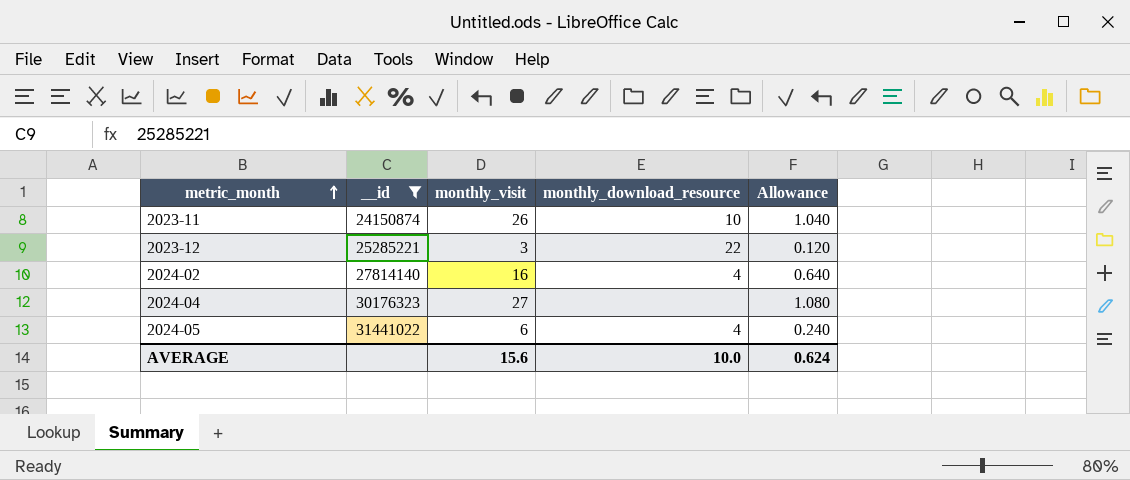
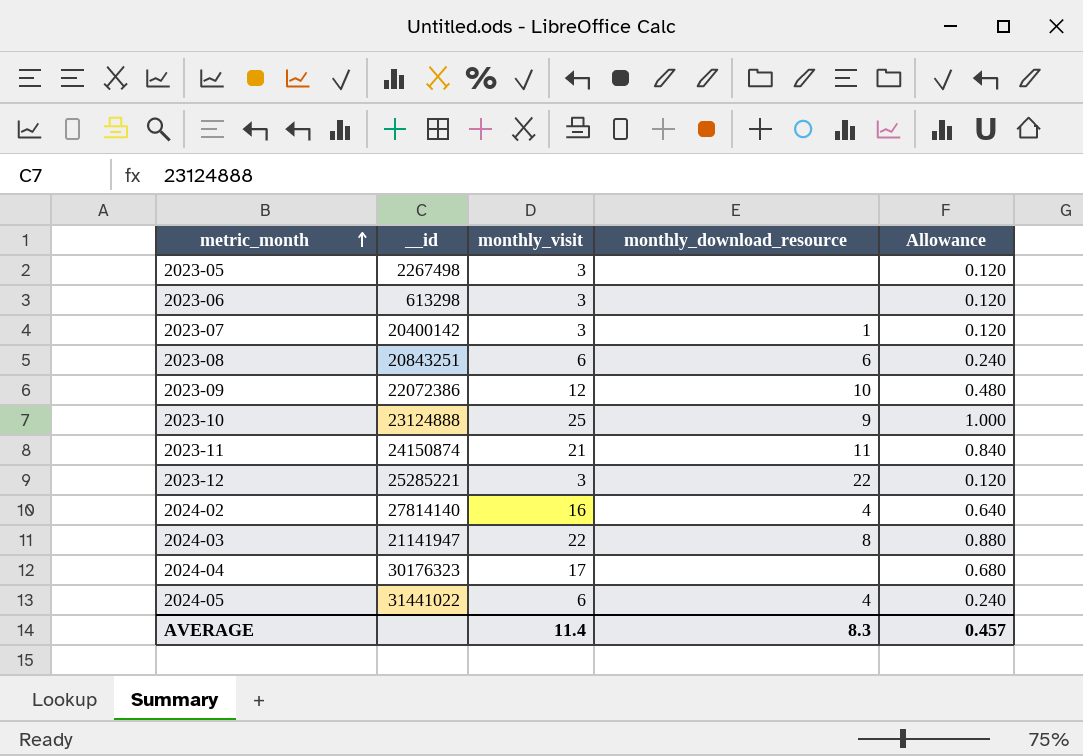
filter: __id >= 24150874 -> none
2023-11 | monthly_visit: 26 -> 21
2023-11 | monthly_download_resource: 10 -> 11
2023-11 | Allowance: 1.040 -> 0.840
2024-04 | monthly_visit: 27 -> 17
2024-04 | Allowance: 1.080 -> 0.680
AVERAGE | monthly_visit: 15.6 -> 11.4
AVERAGE | monthly_download_resource: 10.0 -> 8.3
AVERAGE | Allowance: 0.624 -> 0.457

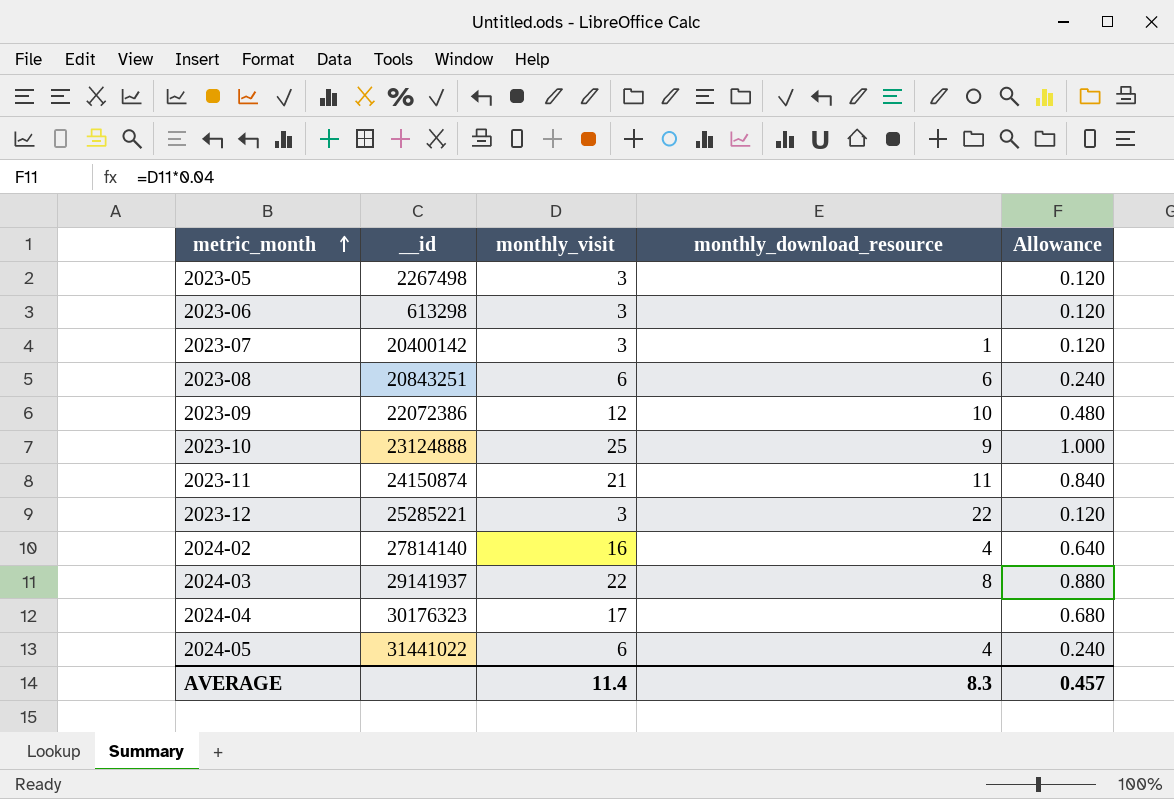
2024-03 | __id: 21141947 -> 29141937

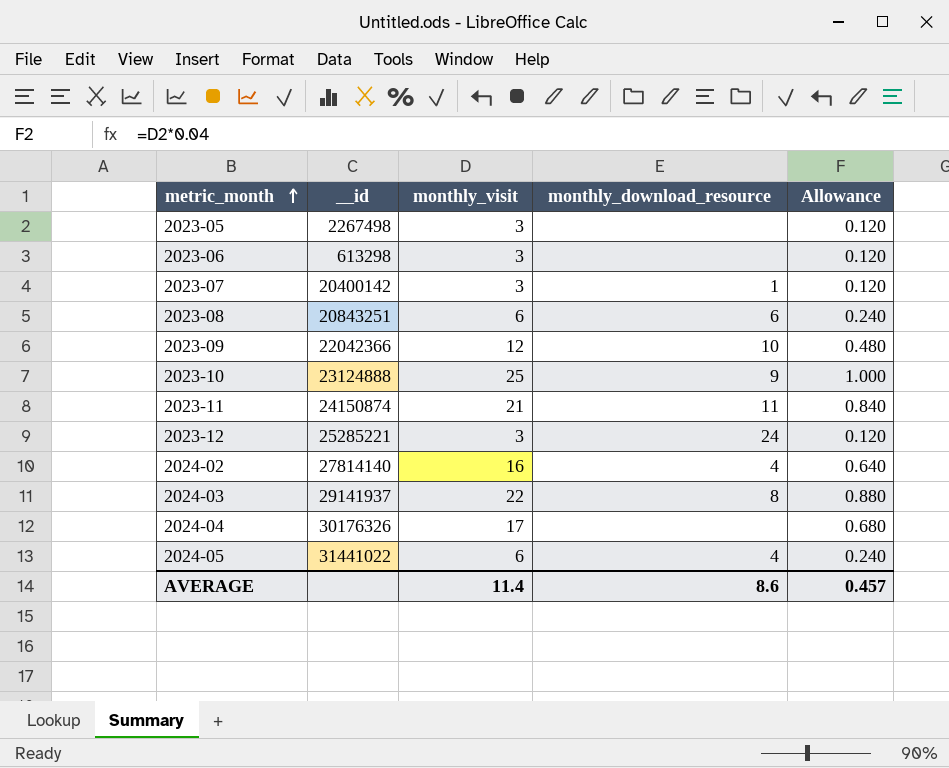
2023-09 | __id: 22072386 -> 22042366
2023-12 | monthly_download_resource: 22 -> 24
2024-04 | __id: 30176323 -> 30176326
AVERAGE | monthly_download_resource: 8.3 -> 8.6

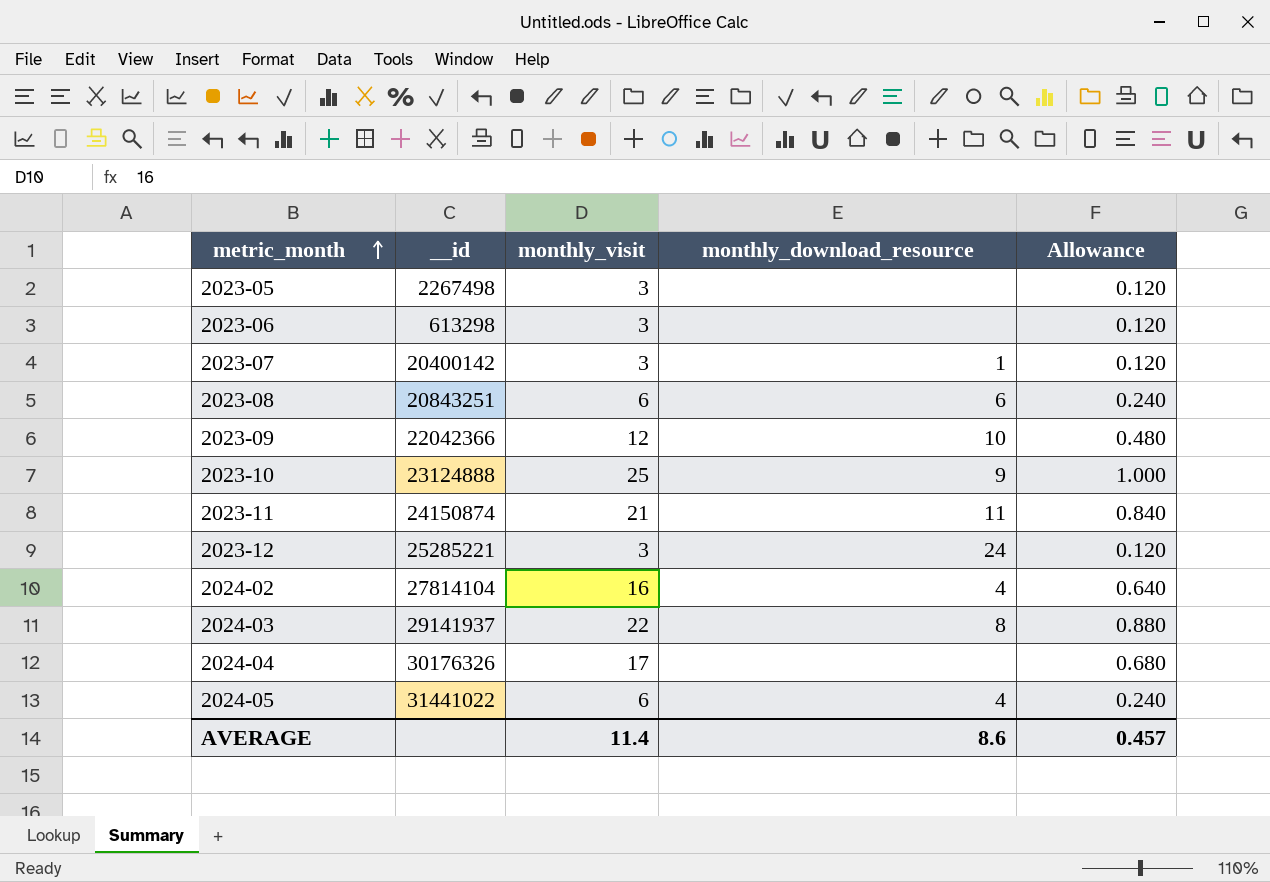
2024-02 | __id: 27814140 -> 27814104

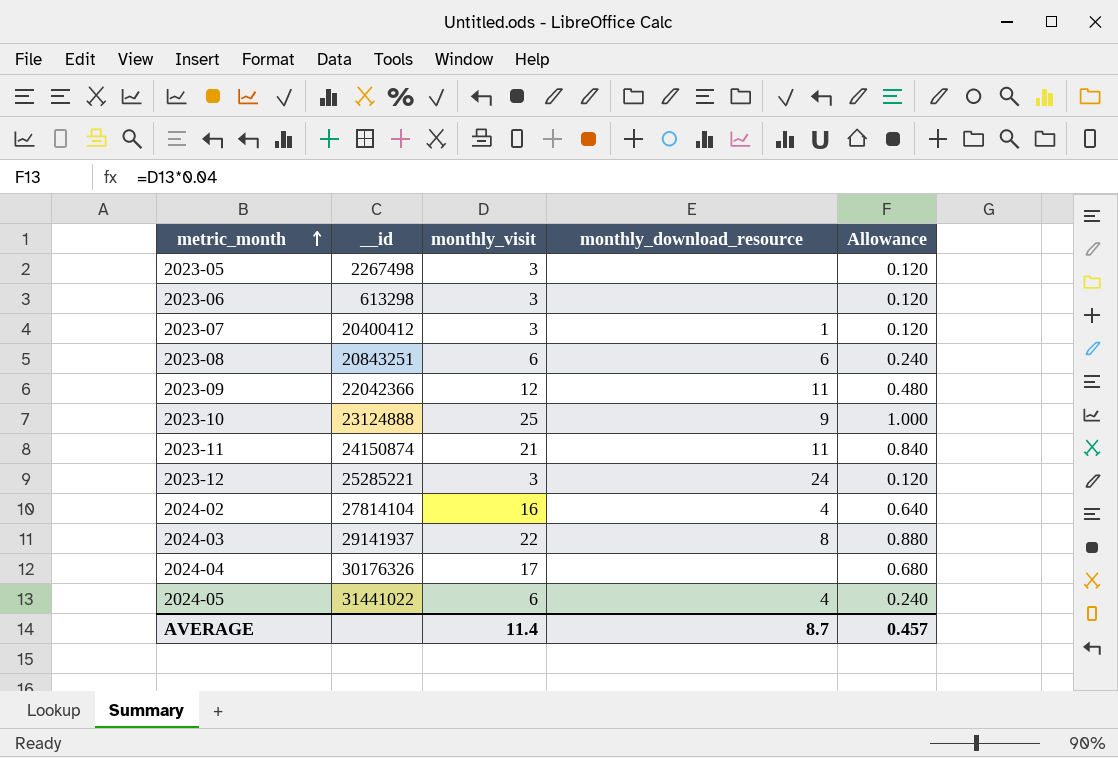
2023-07 | __id: 20400142 -> 20400412
2023-09 | monthly_download_resource: 10 -> 11
AVERAGE | monthly_download_resource: 8.6 -> 8.7

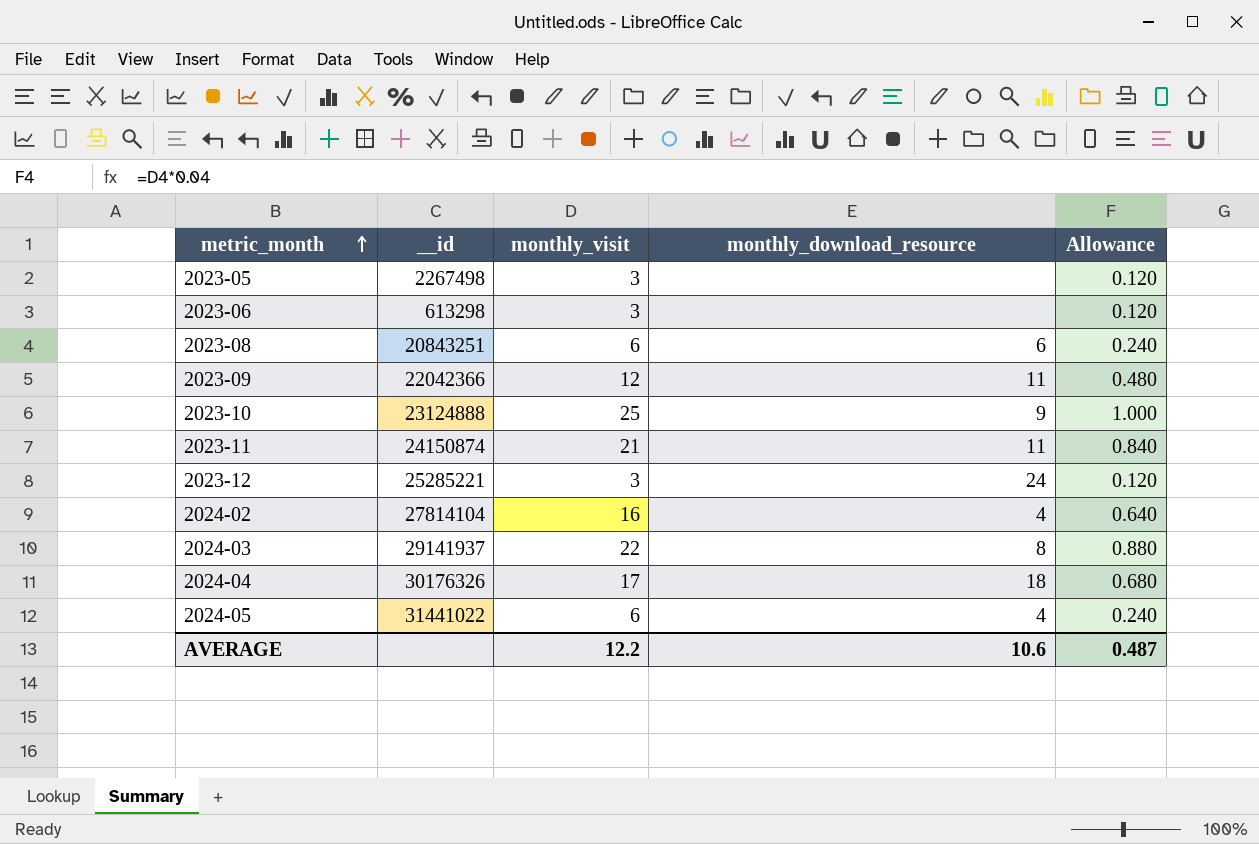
row 2023-07: 20400412 | 3 | 1 | 0.120 -> none
2024-04 | monthly_download_resource: none -> 18
AVERAGE | monthly_visit: 11.4 -> 12.2
AVERAGE | monthly_download_resource: 8.7 -> 10.6
AVERAGE | Allowance: 0.457 -> 0.487

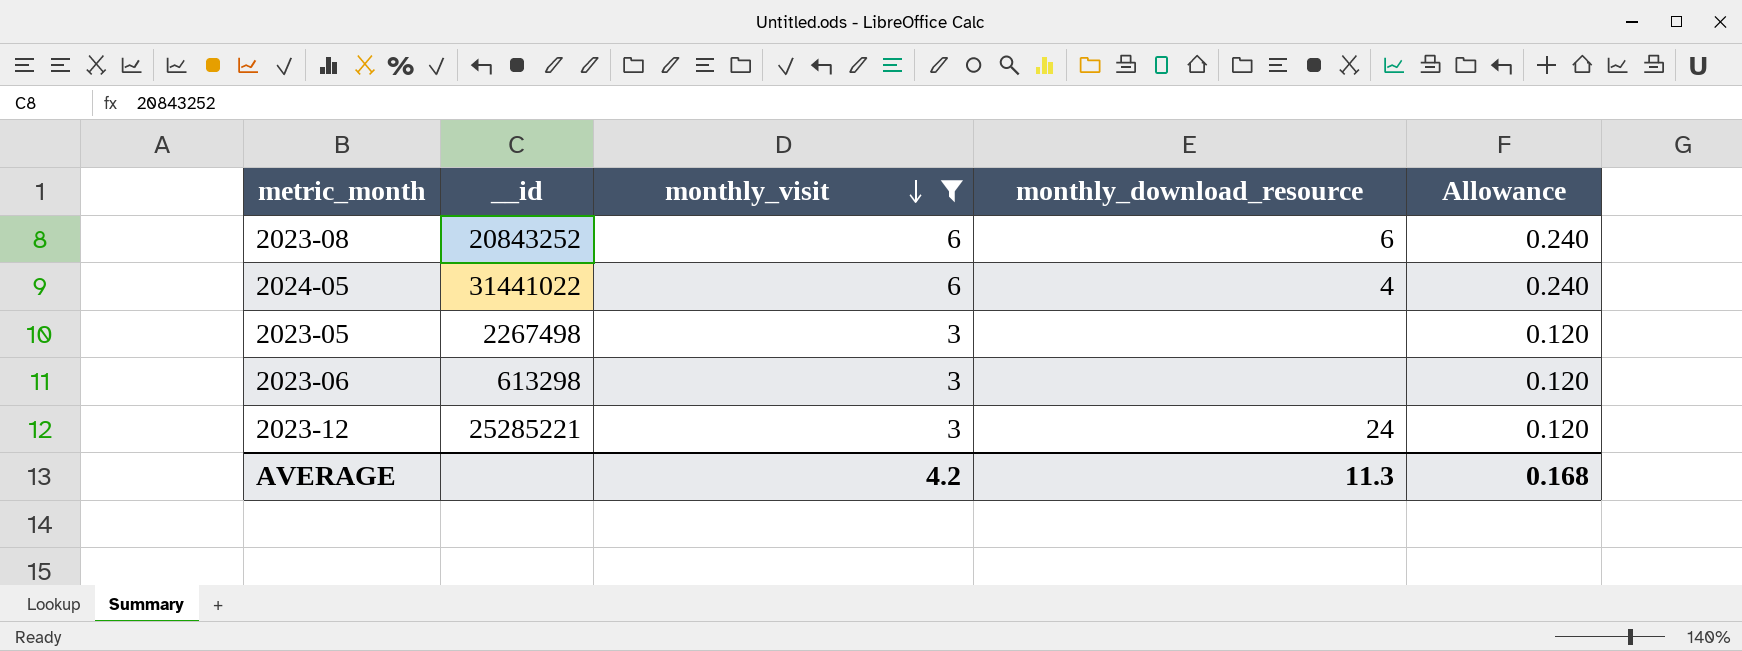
filter: none -> monthly_visit <= 6
row order: metric_month ascending -> monthly_visit descending
2023-08 | __id: 20843251 -> 20843252
AVERAGE | monthly_visit: 12.2 -> 4.2
AVERAGE | monthly_download_resource: 10.6 -> 11.3
AVERAGE | Allowance: 0.487 -> 0.168

